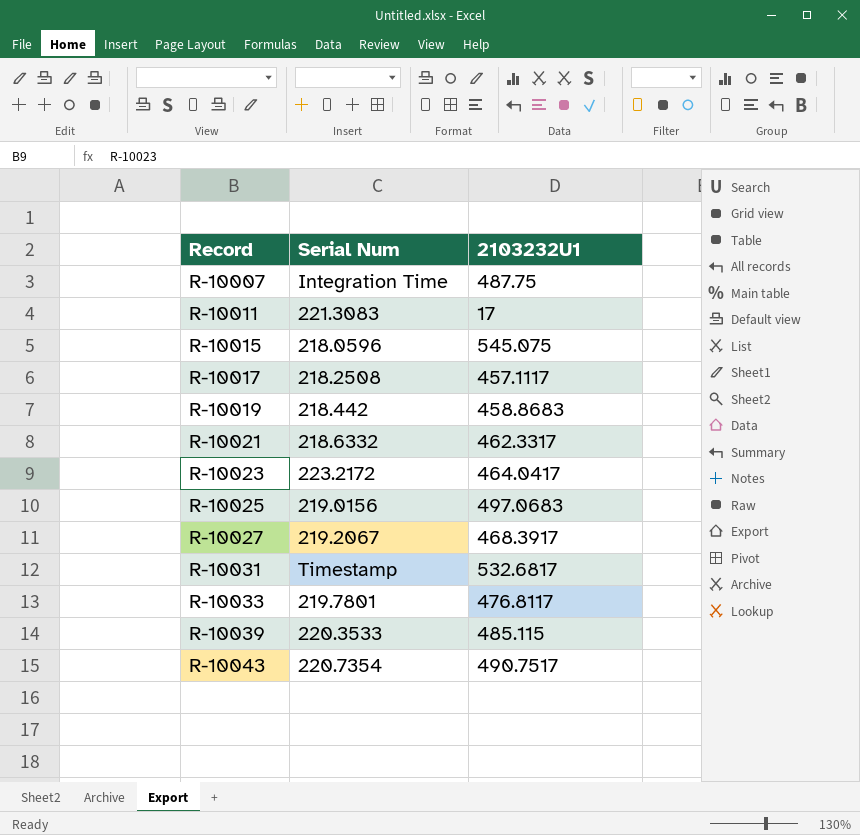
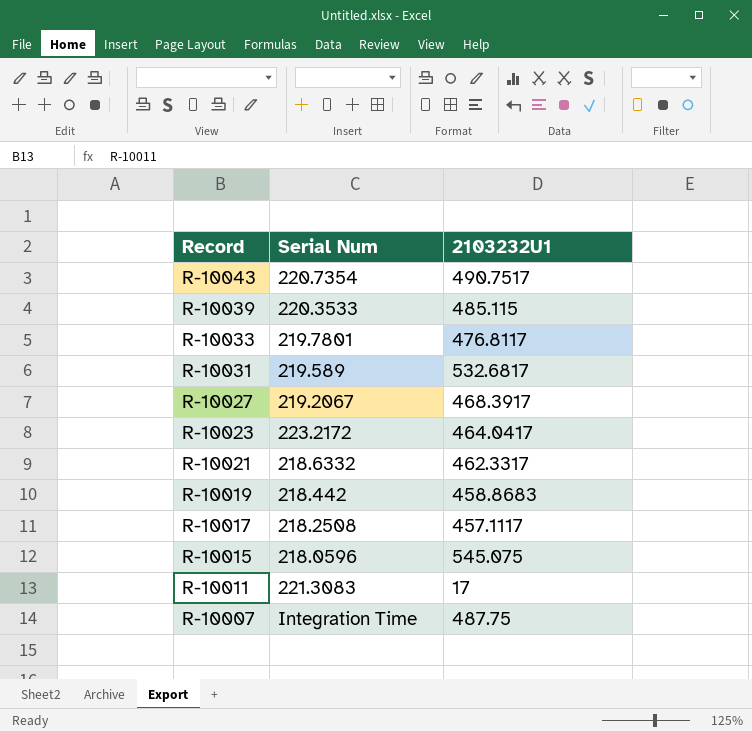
row order: Record ascending -> Record descending
row R-10025: 219.0156 | 497.0683 -> none
R-10031 | Serial Num: Timestamp -> 219.589

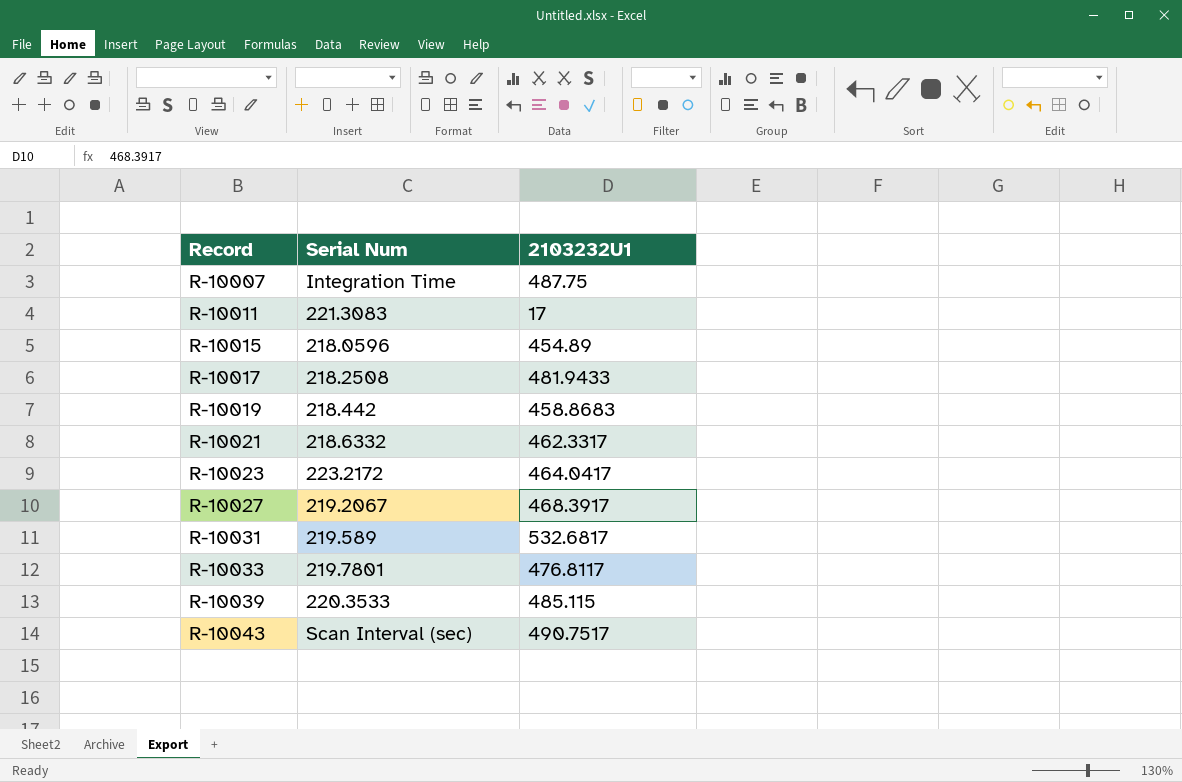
row order: Record descending -> Record ascending
R-10015 | 2103232U1: 545.075 -> 454.89
R-10017 | 2103232U1: 457.1117 -> 481.9433
R-10043 | Serial Num: 220.7354 -> Scan Interval (sec)

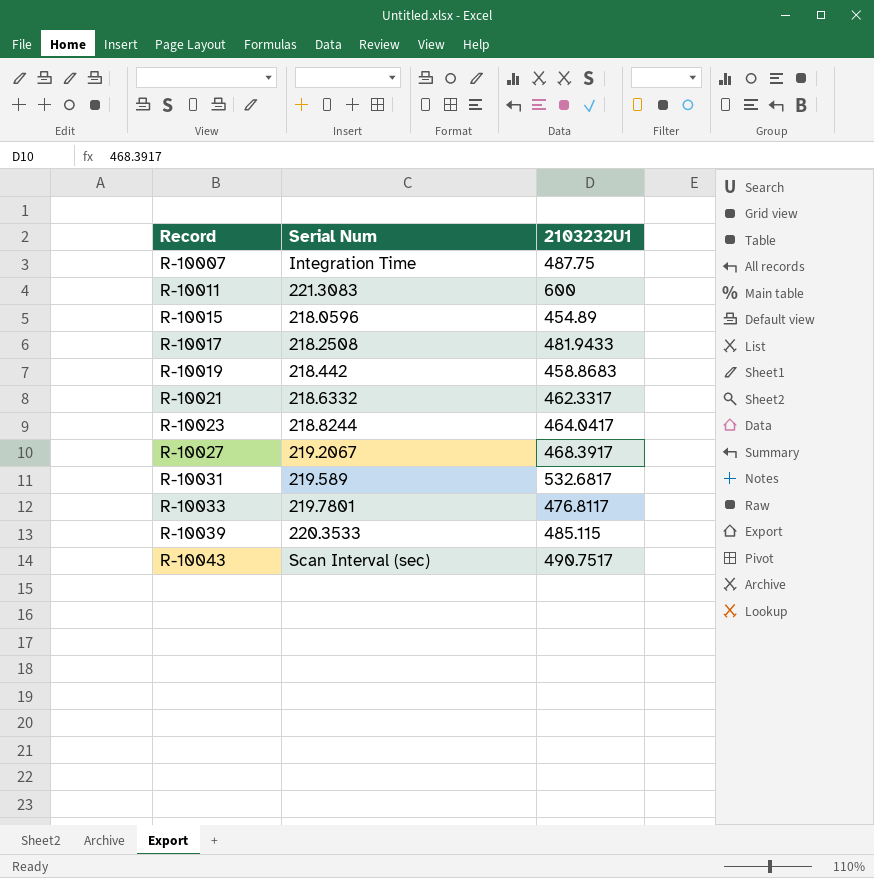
R-10011 | 2103232U1: 17 -> 600
R-10023 | Serial Num: 223.2172 -> 218.8244

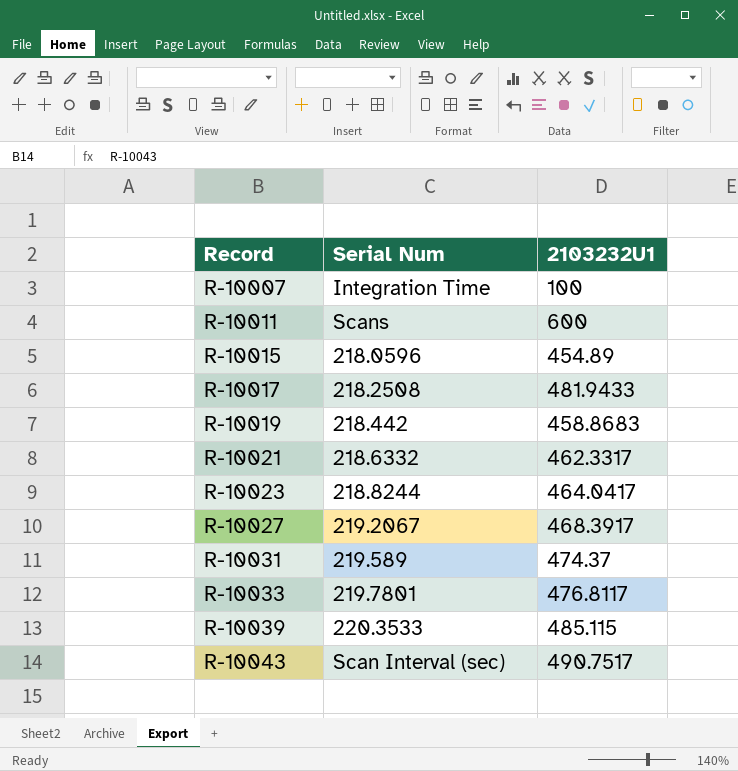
R-10007 | 2103232U1: 487.75 -> 100
R-10011 | Serial Num: 221.3083 -> Scans
R-10031 | 2103232U1: 532.6817 -> 474.37

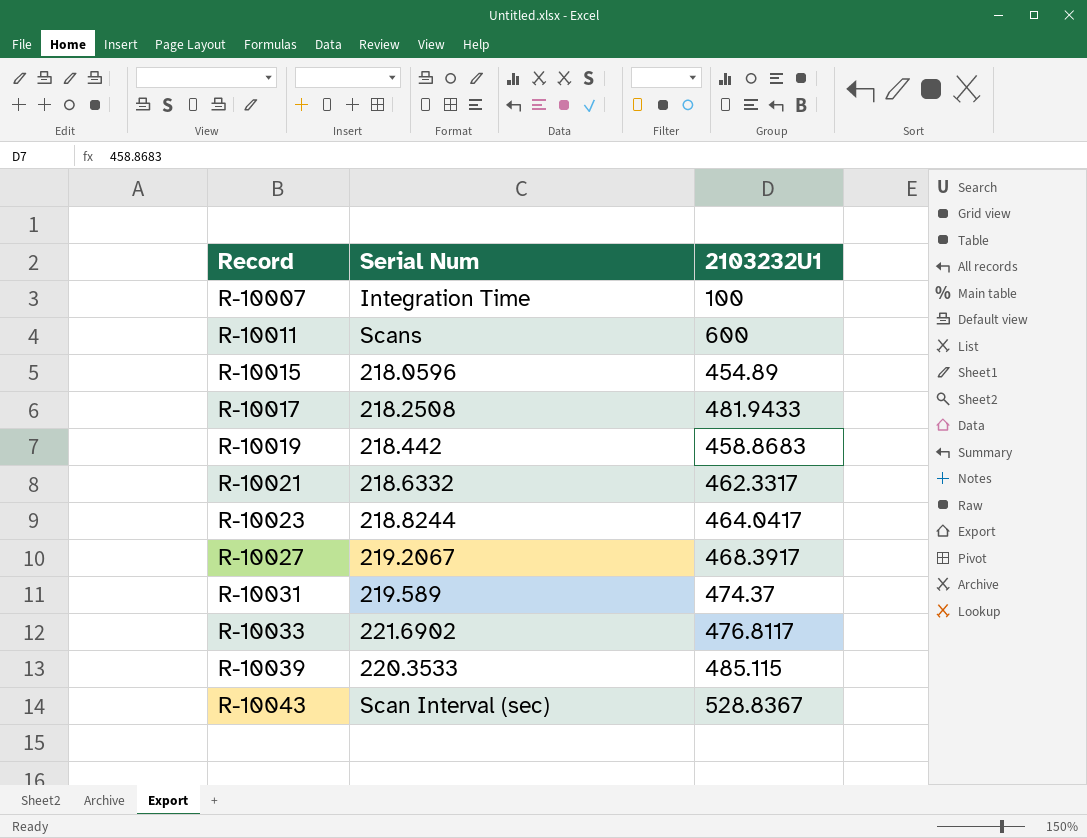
R-10033 | Serial Num: 219.7801 -> 221.6902
R-10043 | 2103232U1: 490.7517 -> 528.8367

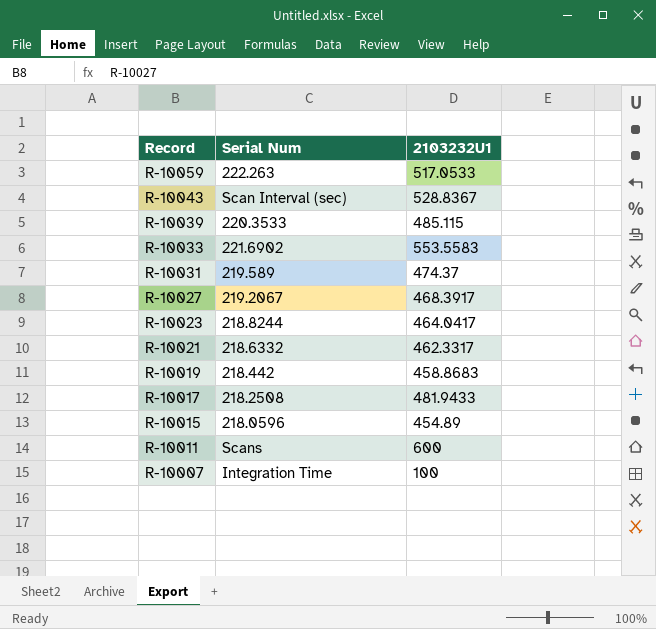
row order: Record ascending -> Record descending
row R-10059: none -> 222.263 | 517.0533
R-10033 | 2103232U1: 476.8117 -> 553.5583

